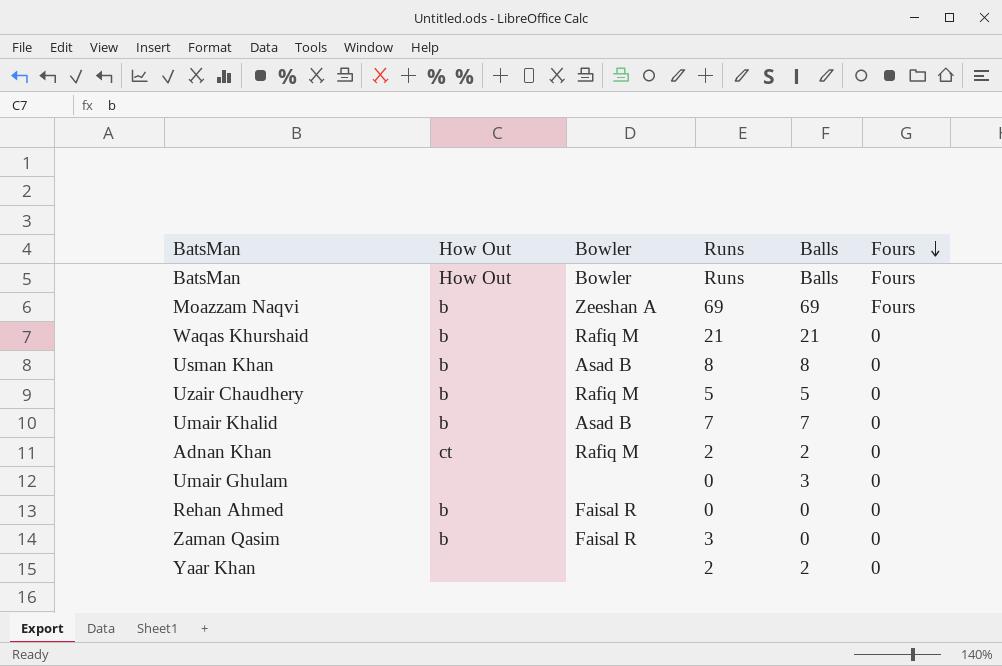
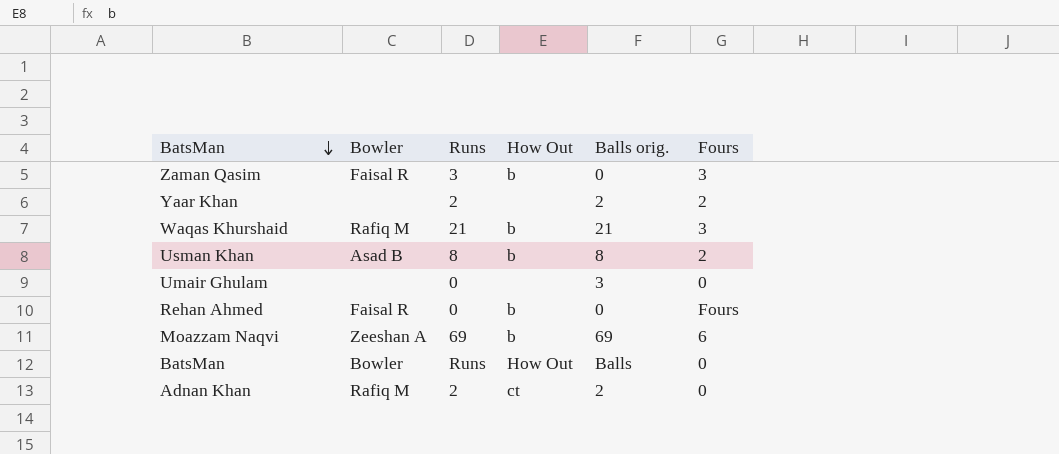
row order: Fours descending -> BatsMan descending
column How Out | position: 2 -> 4
column name: Balls -> Balls orig.
row Uzair Chaudhery: b | Rafiq M | 5 | 5 | 0 -> none
row Umair Khalid: b | Asad B | 7 | 7 | 0 -> none
Zaman Qasim | Fours: 0 -> 3
Yaar Khan | Fours: 0 -> 2
Waqas Khurshaid | Fours: 0 -> 3
Usman Khan | Fours: 0 -> 2
Rehan Ahmed | Fours: 0 -> Fours
Moazzam Naqvi | Fours: Fours -> 6
BatsMan | Fours: Fours -> 0

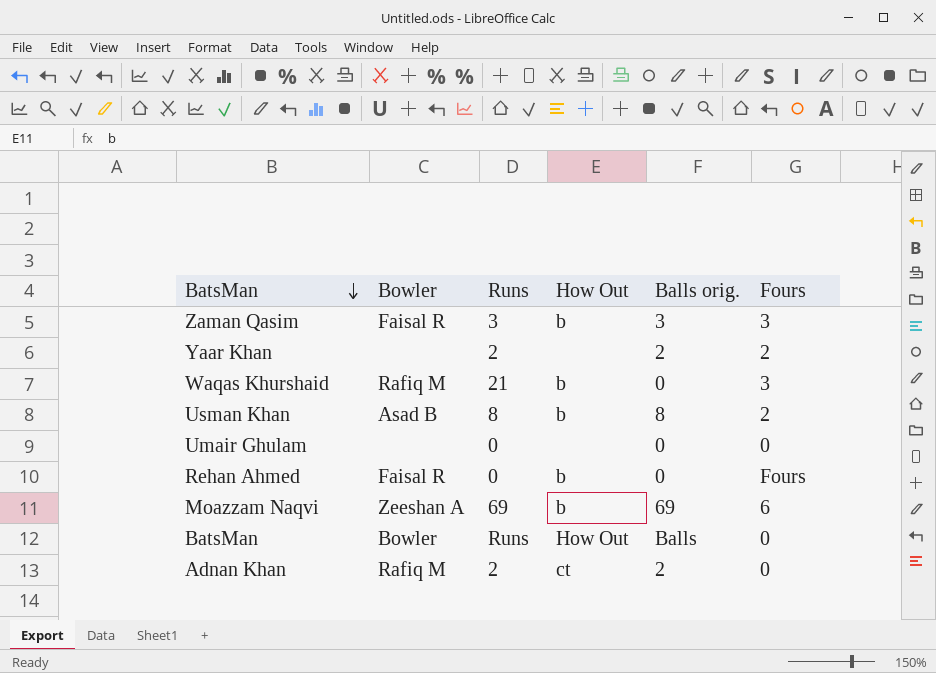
Zaman Qasim | Balls orig.: 0 -> 3
Waqas Khurshaid | Balls orig.: 21 -> 0
Umair Ghulam | Balls orig.: 3 -> 0

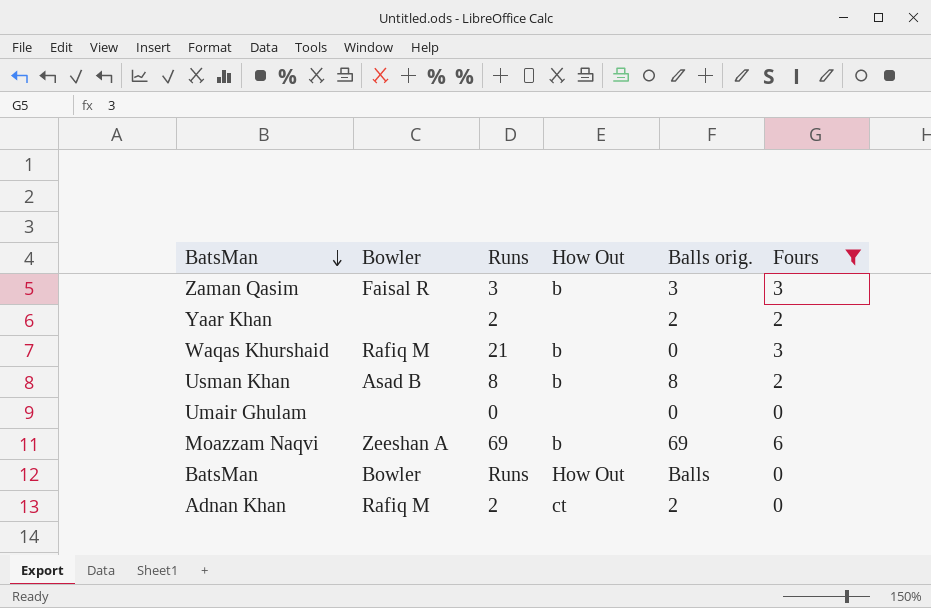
filter: none -> Fours != Fours

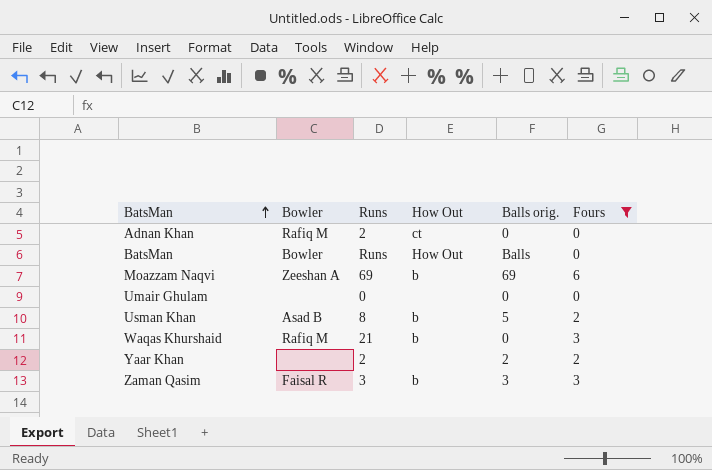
row order: BatsMan descending -> BatsMan ascending
Adnan Khan | Balls orig.: 2 -> 0
Usman Khan | Balls orig.: 8 -> 5

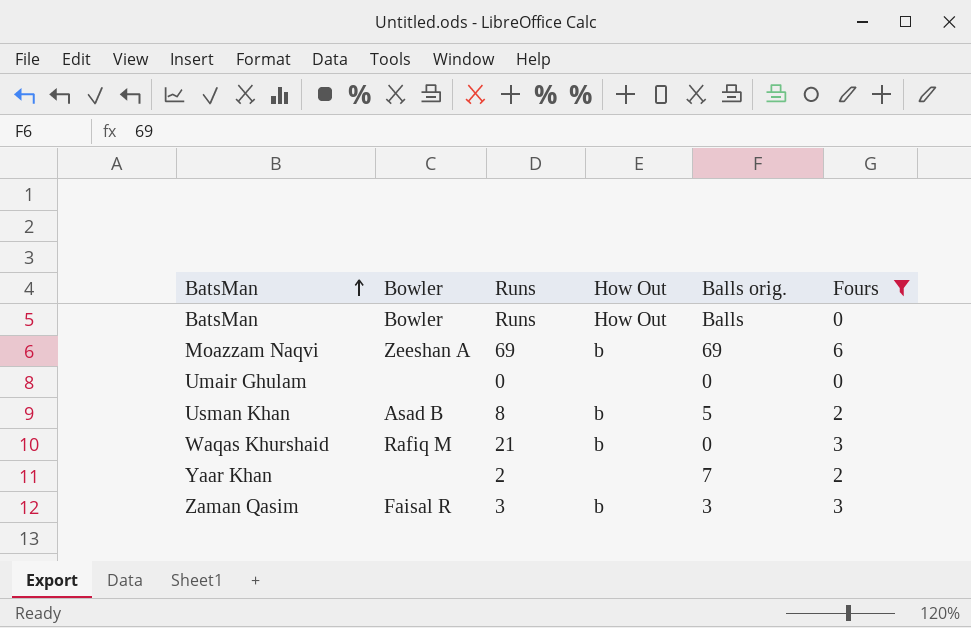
row Adnan Khan: Rafiq M | 2 | ct | 0 | 0 -> none
Yaar Khan | Balls orig.: 2 -> 7

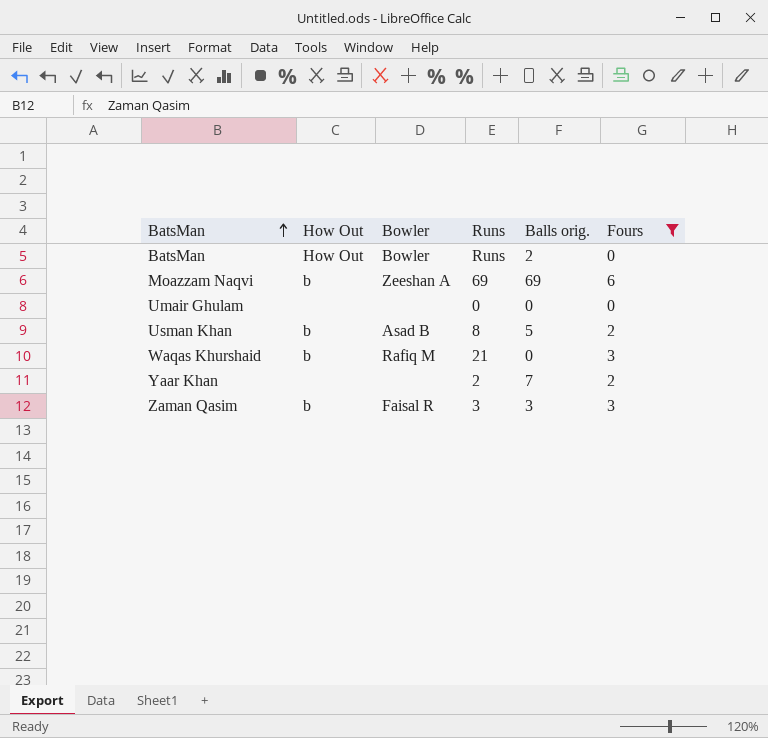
column How Out | position: 4 -> 2
BatsMan | Balls orig.: Balls -> 2

